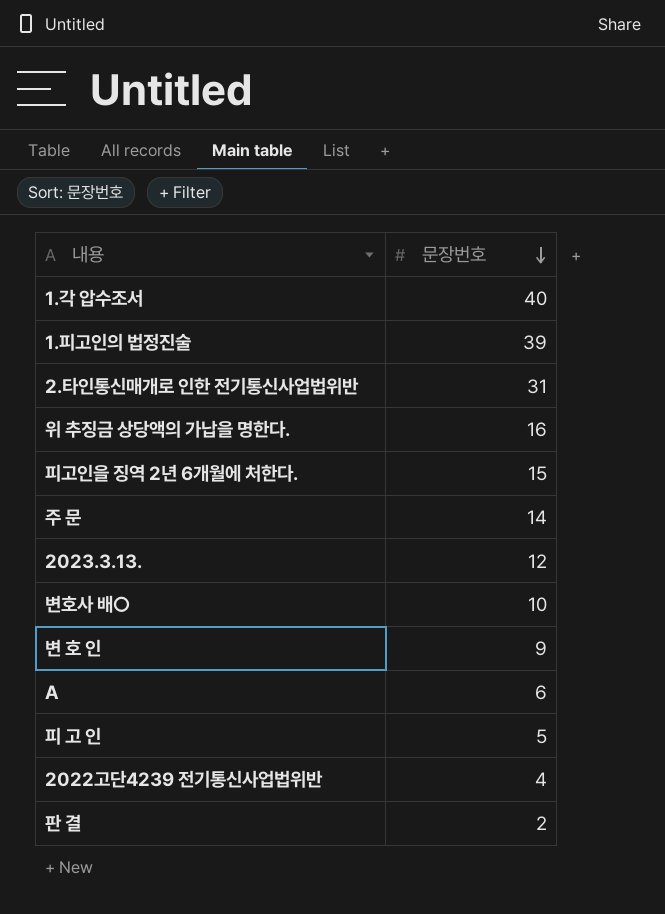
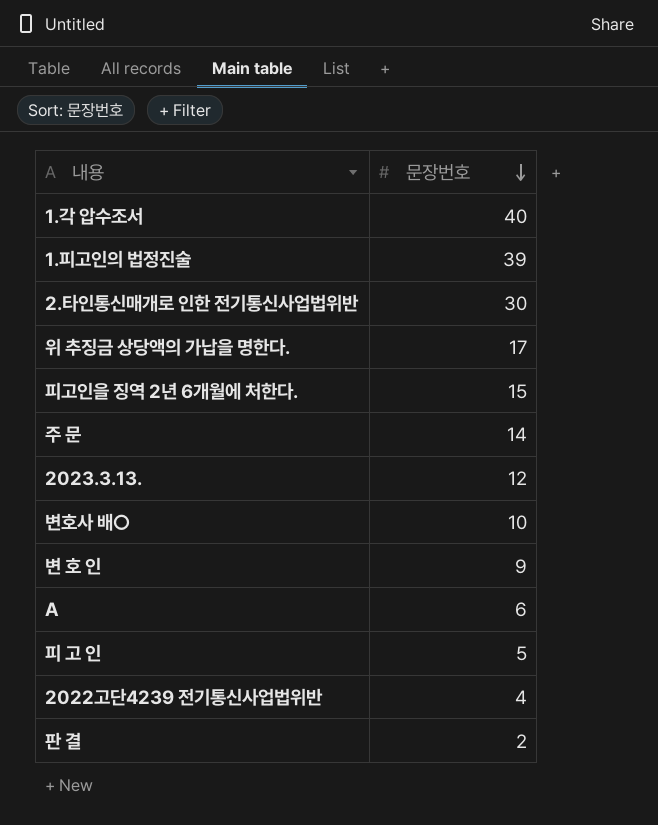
2.타인통신매개로 인한 전기통신사업법위반 | 문장번호: 31 -> 30
위 추징금 상당액의 가납을 명한다. | 문장번호: 16 -> 17

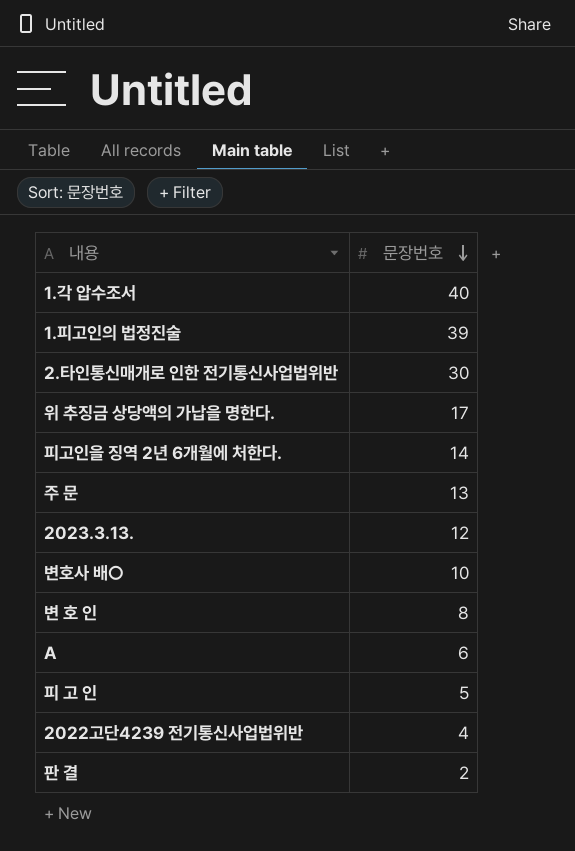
피고인을 징역 2년 6개월에 처한다. | 문장번호: 15 -> 14
주 문 | 문장번호: 14 -> 13
변 호 인 | 문장번호: 9 -> 8

